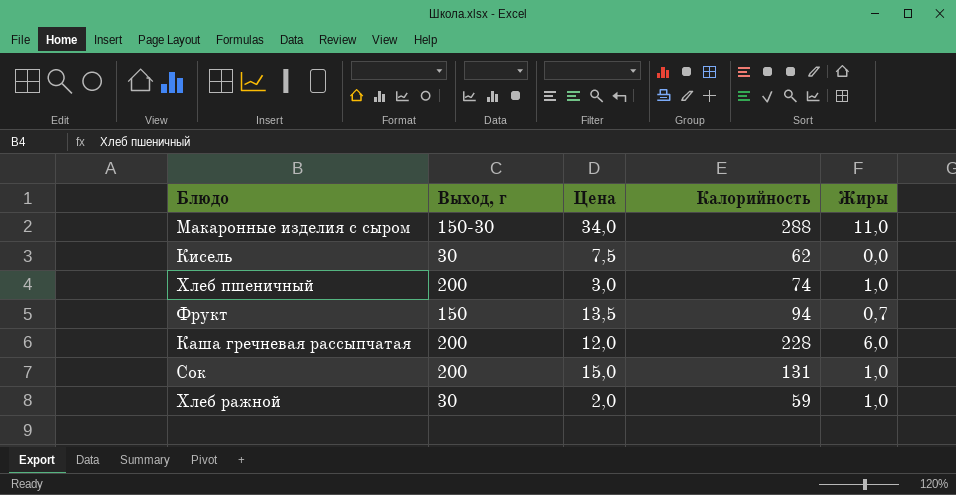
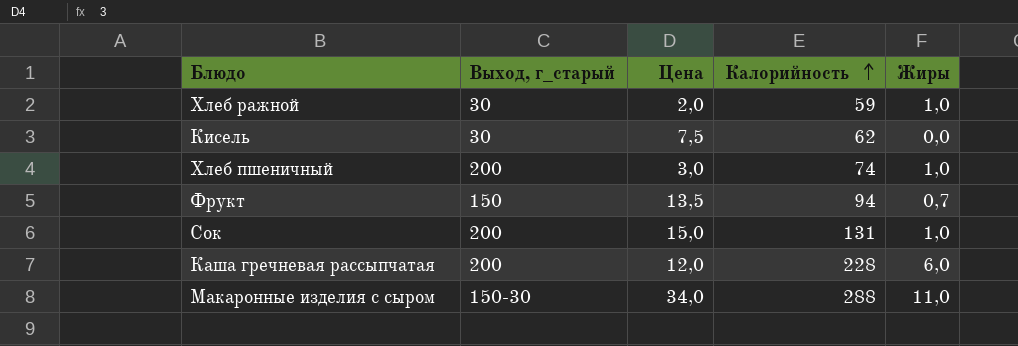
row order: none -> Калорийность ascending
column name: Выход, г -> Выход, г_старый

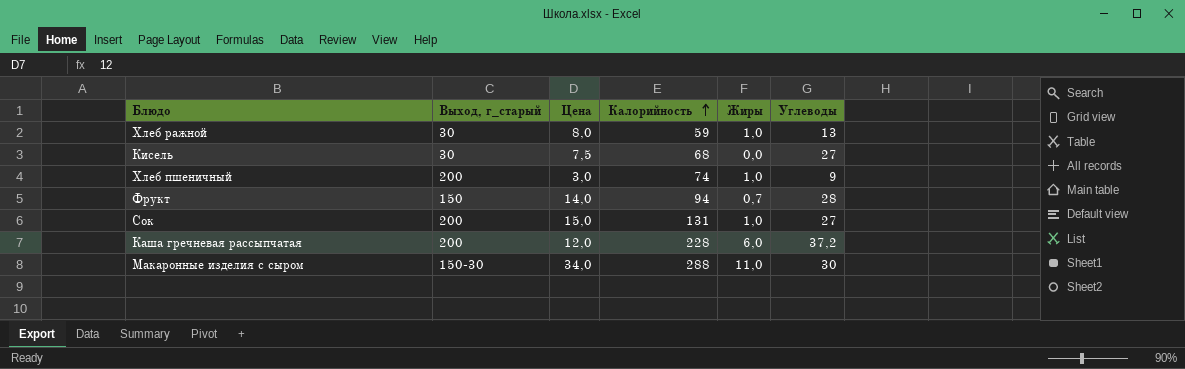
column Углеводы | position: none -> 6
Хлеб ражной | Цена: 2,0 -> 8,0
Кисель | Калорийность: 62 -> 68
Фрукт | Цена: 13,5 -> 14,0

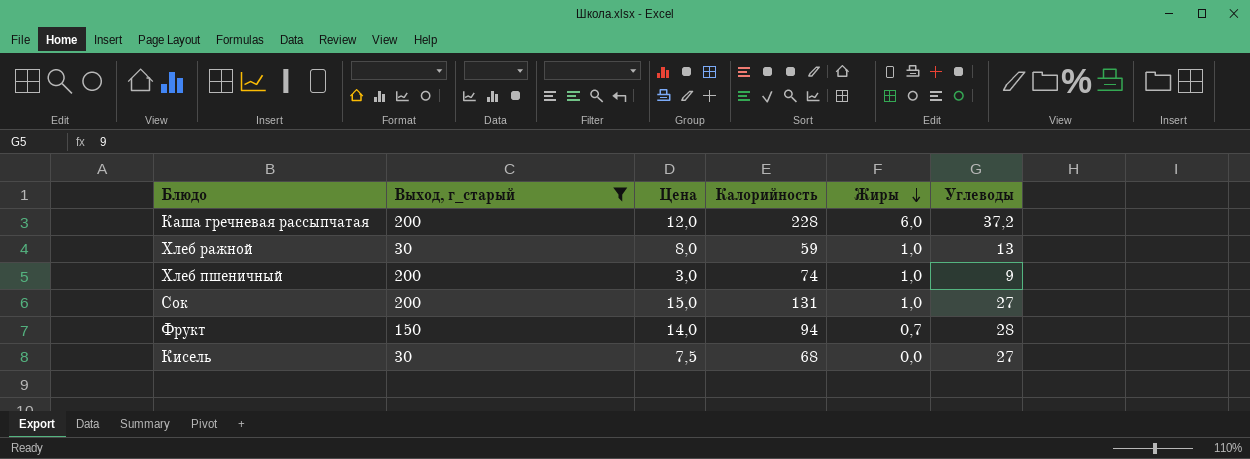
filter: none -> Выход, г_старый != 150-30
row order: Калорийность ascending -> Жиры descending

